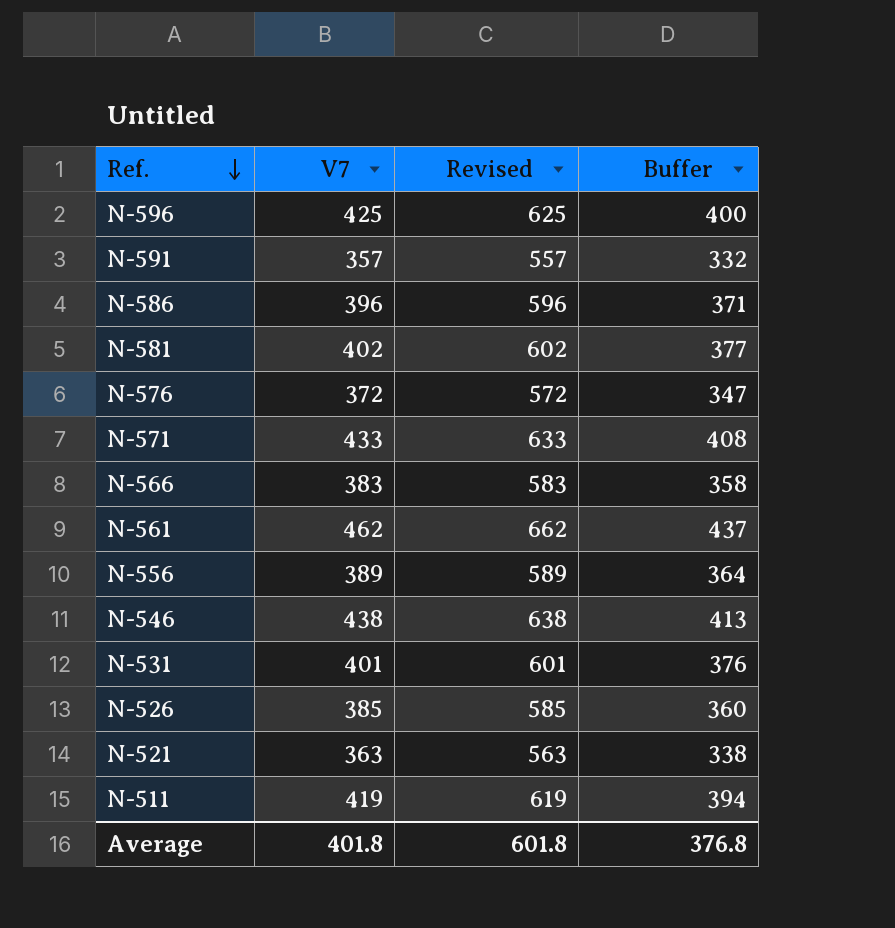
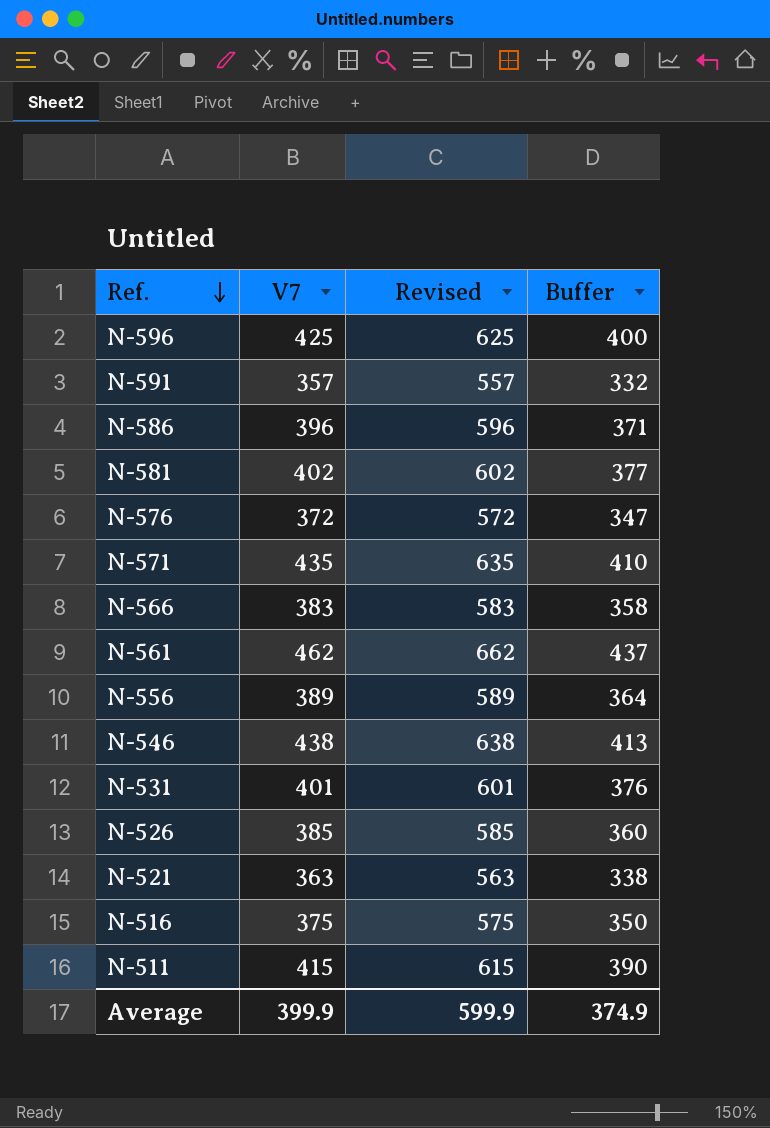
N-571 | V7: 433 -> 435
N-571 | Revised: 633 -> 635
N-571 | Buffer: 408 -> 410
row N-516: none -> 375 | 575 | 350
N-511 | V7: 419 -> 415
N-511 | Revised: 619 -> 615
N-511 | Buffer: 394 -> 390
Average | V7: 401.8 -> 399.9
Average | Revised: 601.8 -> 599.9
Average | Buffer: 376.8 -> 374.9

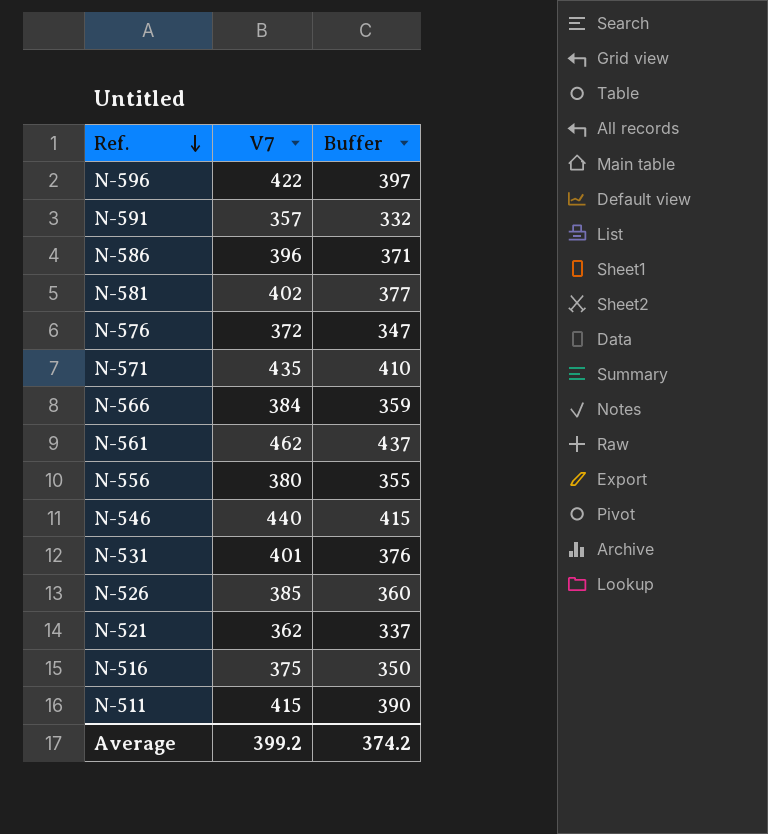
column Revised | formula: [V7] + 200 -> none
N-596 | V7: 425 -> 422
N-596 | Buffer: 400 -> 397
N-566 | V7: 383 -> 384
N-566 | Buffer: 358 -> 359
N-556 | V7: 389 -> 380
N-556 | Buffer: 364 -> 355
N-546 | V7: 438 -> 440
N-546 | Buffer: 413 -> 415
N-521 | V7: 363 -> 362
N-521 | Buffer: 338 -> 337
Average | V7: 399.9 -> 399.2
Average | Buffer: 374.9 -> 374.2

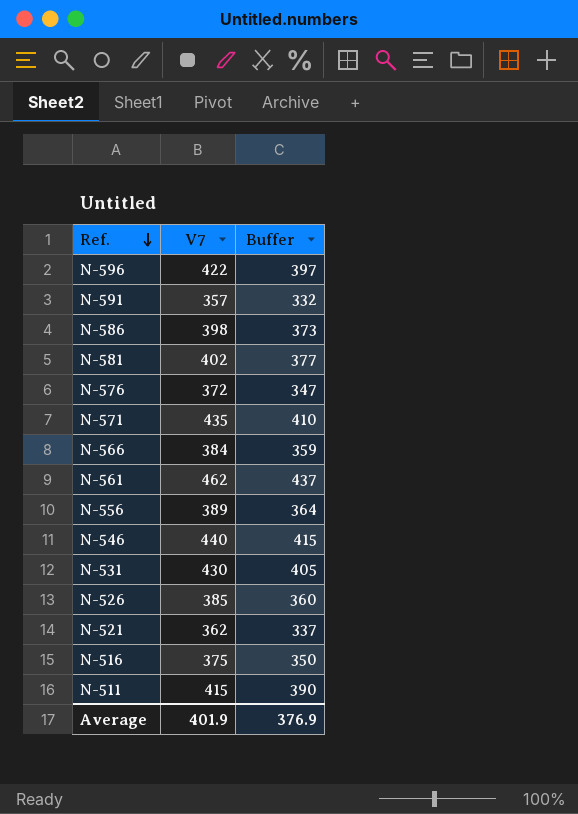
N-586 | V7: 396 -> 398
N-586 | Buffer: 371 -> 373
N-556 | V7: 380 -> 389
N-556 | Buffer: 355 -> 364
N-531 | V7: 401 -> 430
N-531 | Buffer: 376 -> 405
Average | V7: 399.2 -> 401.9
Average | Buffer: 374.2 -> 376.9

